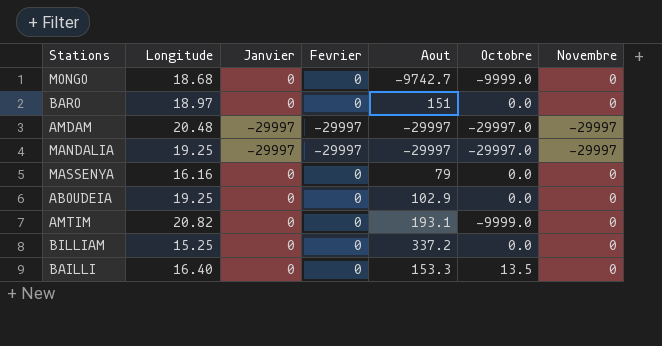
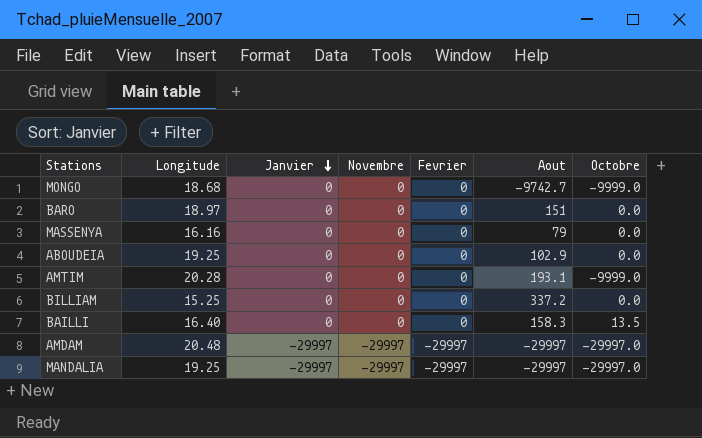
row order: none -> Janvier descending
column Novembre | position: 7 -> 4
AMTIM | Longitude: 20.82 -> 20.28
BAILLI | Aout: 153.3 -> 158.3

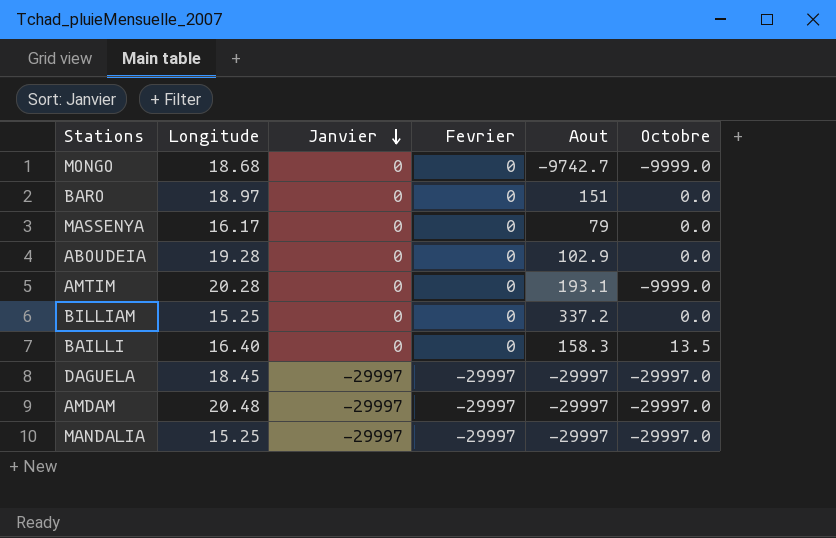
column Novembre | position: 4 -> none
MASSENYA | Longitude: 16.16 -> 16.17
ABOUDEIA | Longitude: 19.25 -> 19.28
row DAGUELA: none -> 18.45 | -29997 | -29997 | -29997 | -29997.0
MANDALIA | Longitude: 19.25 -> 15.25

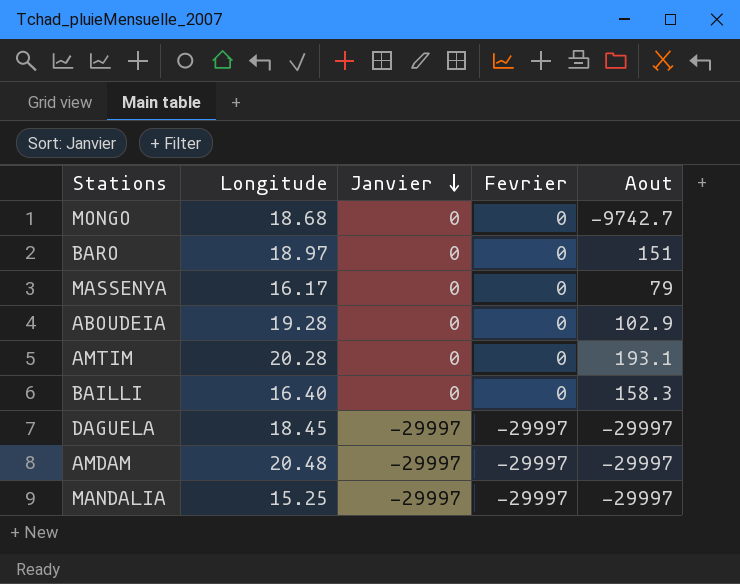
column Octobre | position: 6 -> none
row BILLIAM: 15.25 | 0 | 0 | 337.2 | 0.0 -> none

